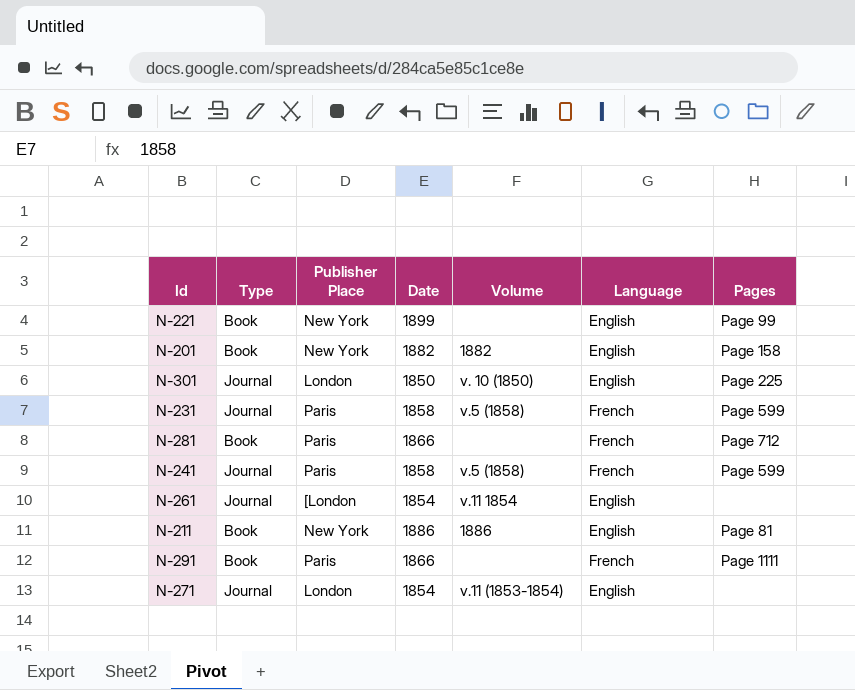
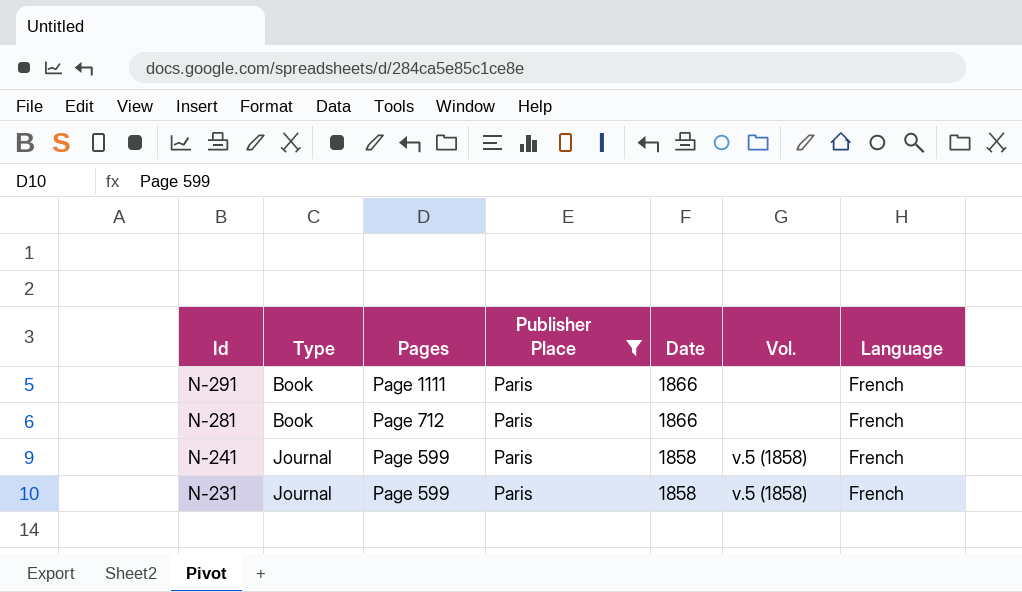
filter: none -> Publisher Place = Paris
row order: none -> Id descending
column Pages | position: 7 -> 3
column name: Volume -> Vol.

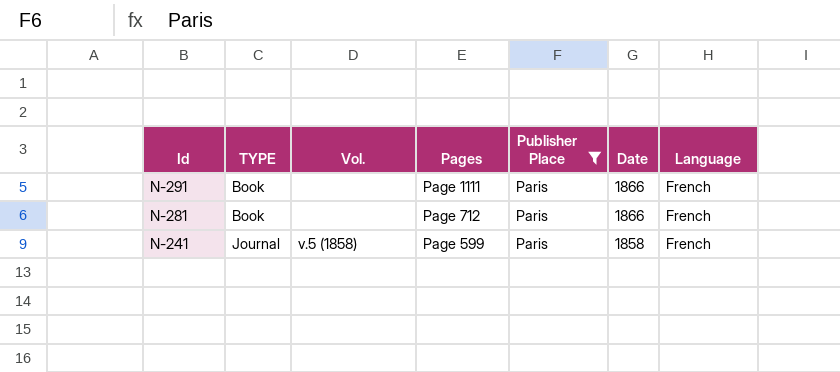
column name: Type -> TYPE
column Vol. | position: 6 -> 3
row N-231: Journal | Page 599 | Paris | 1858 | v.5 (1858) | French -> none

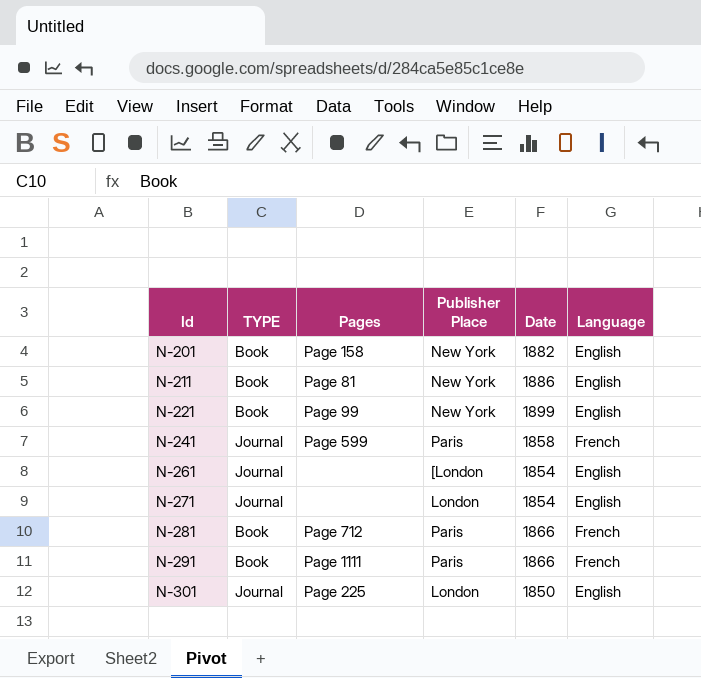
filter: Publisher Place = Paris -> none
row order: Id descending -> Id ascending
column Vol. | position: 3 -> none

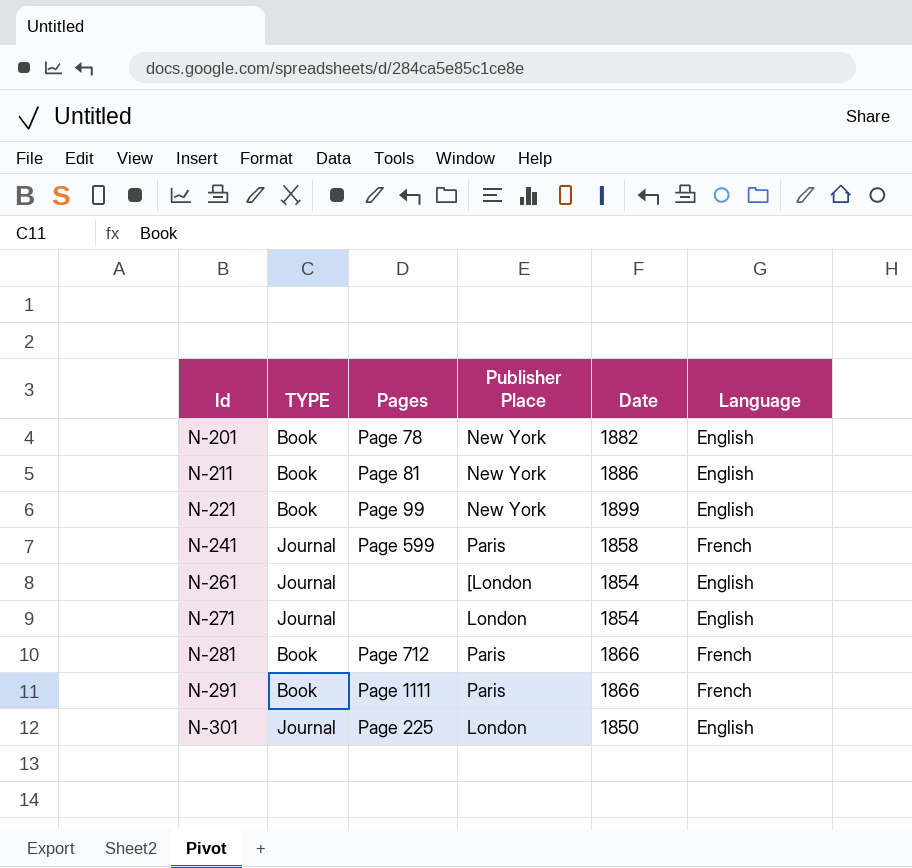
N-201 | Pages: Page 158 -> Page 78

